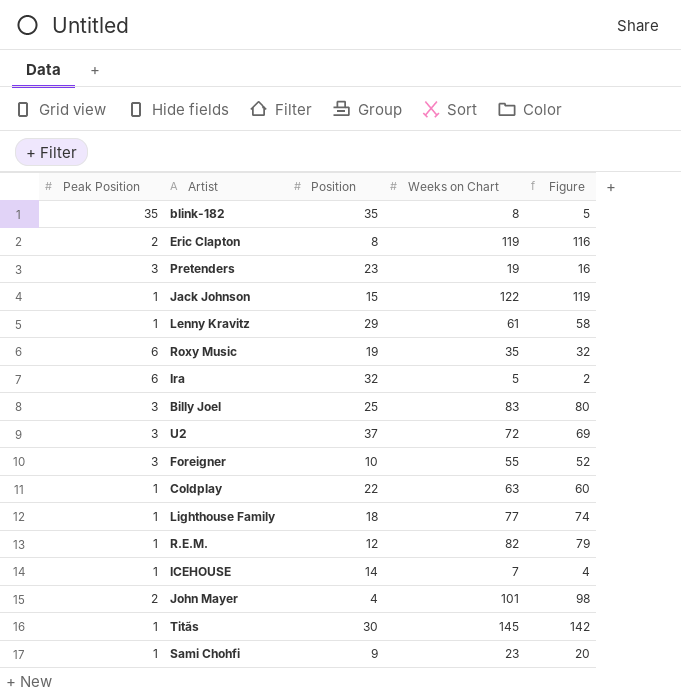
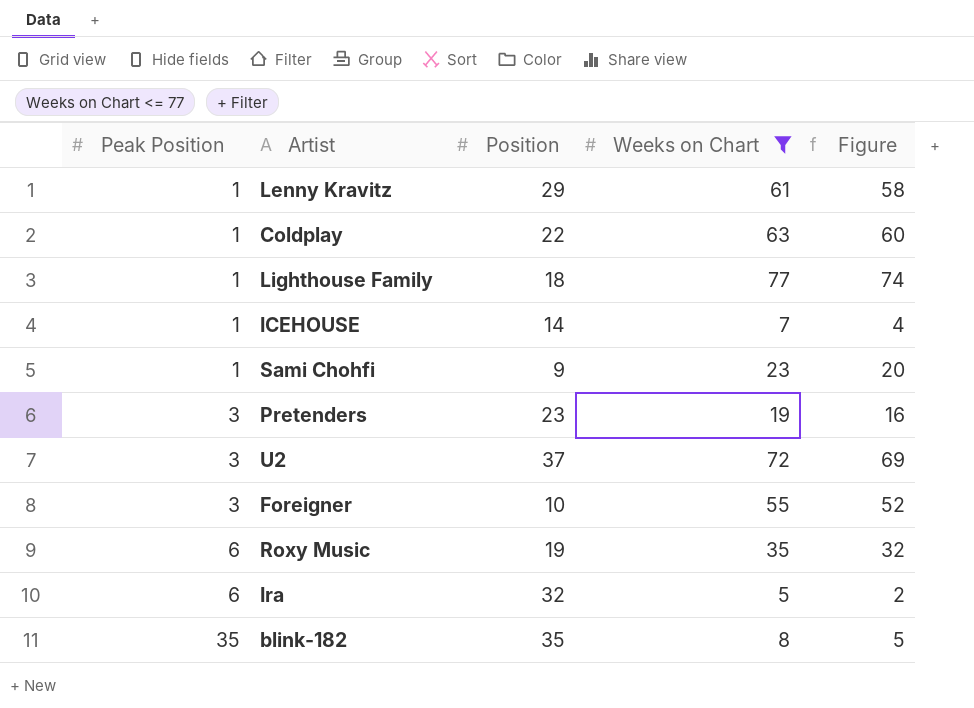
filter: none -> Weeks on Chart <= 77
row order: none -> Peak Position ascending

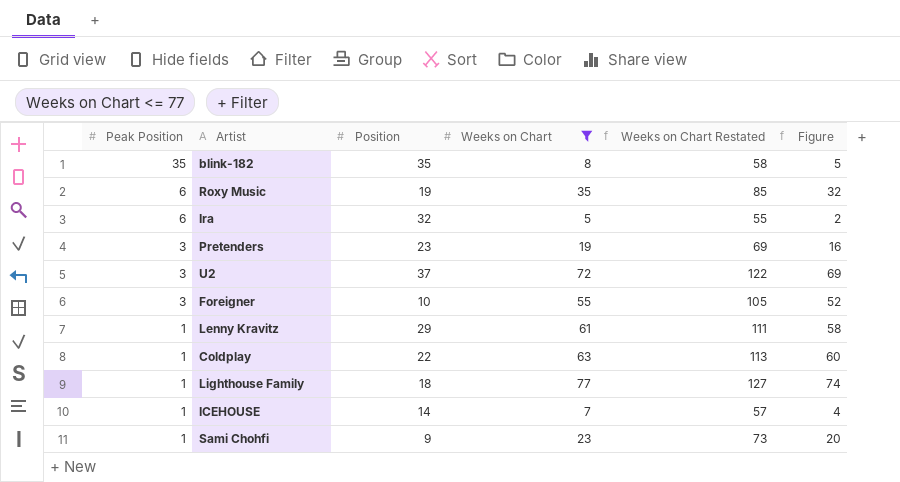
row order: Peak Position ascending -> Peak Position descending
column Weeks on Chart Restated | formula: none -> [Weeks on Chart] + 50

